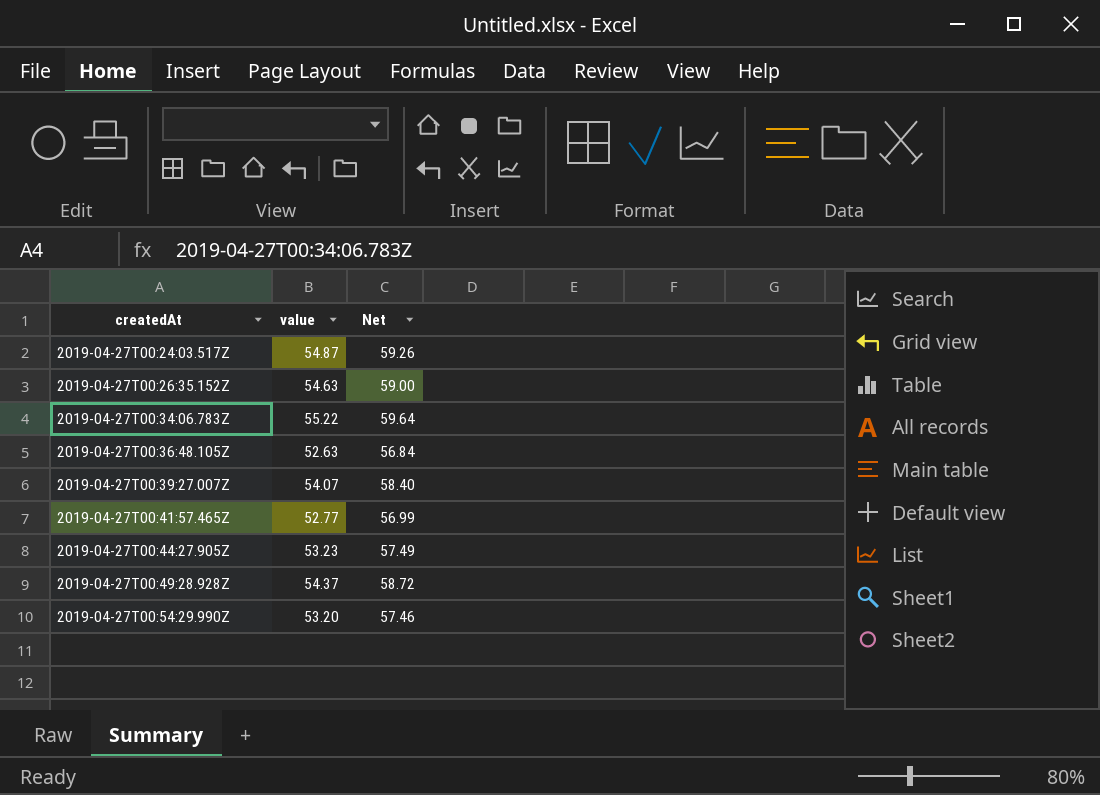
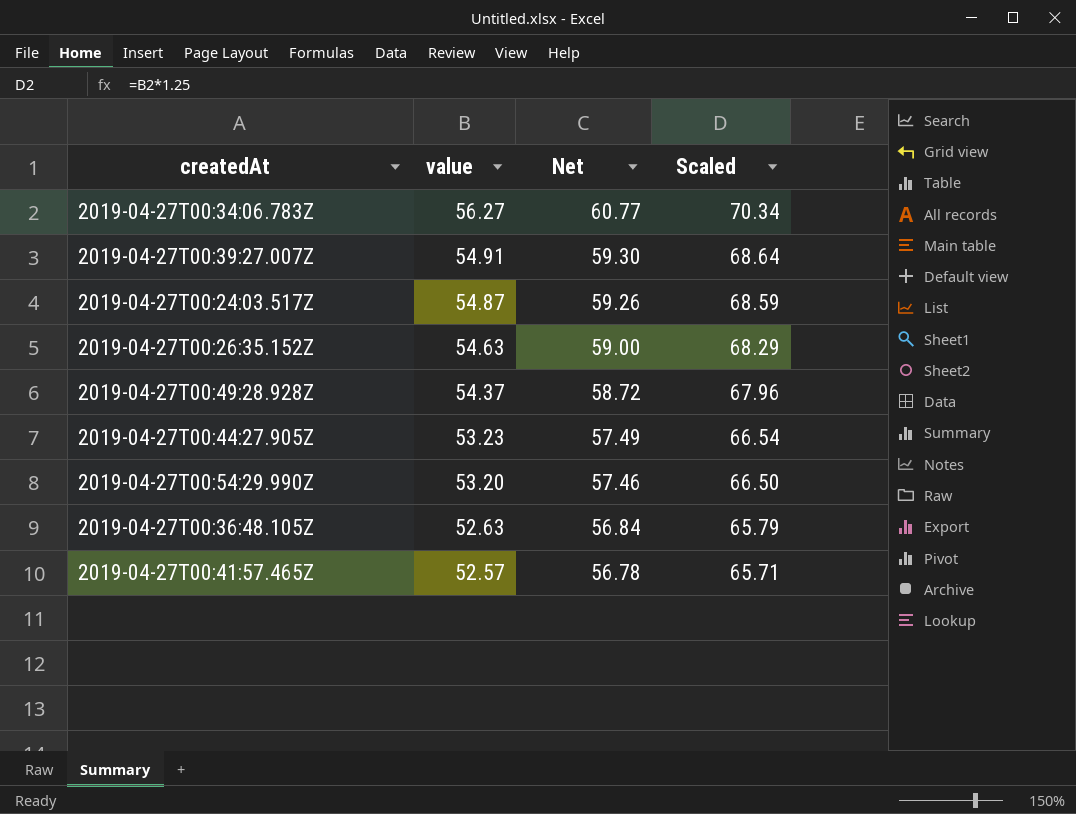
row order: createdAt ascending -> value descending
column Scaled | formula: none -> [value] * 1.25
2019-04-27T00:34:06.783Z | value: 55.22 -> 56.27
2019-04-27T00:34:06.783Z | Net: 59.64 -> 60.77
2019-04-27T00:39:27.007Z | value: 54.07 -> 54.91
2019-04-27T00:39:27.007Z | Net: 58.40 -> 59.30
2019-04-27T00:41:57.465Z | value: 52.77 -> 52.57
2019-04-27T00:41:57.465Z | Net: 56.99 -> 56.78

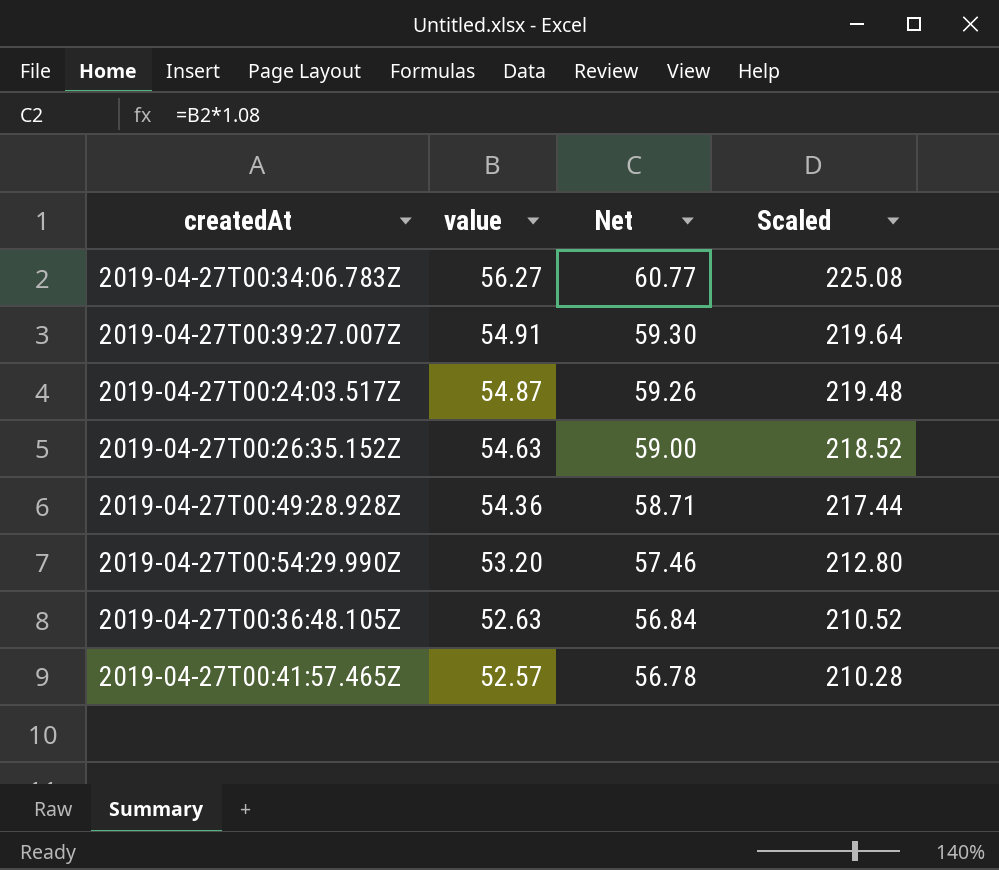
column Scaled | formula: [value] * 1.25 -> [value] * 4
row 2019-04-27T00:44:27.905Z: 53.23 | 57.49 | 66.54 -> none
2019-04-27T00:49:28.928Z | value: 54.37 -> 54.36
2019-04-27T00:49:28.928Z | Net: 58.72 -> 58.71

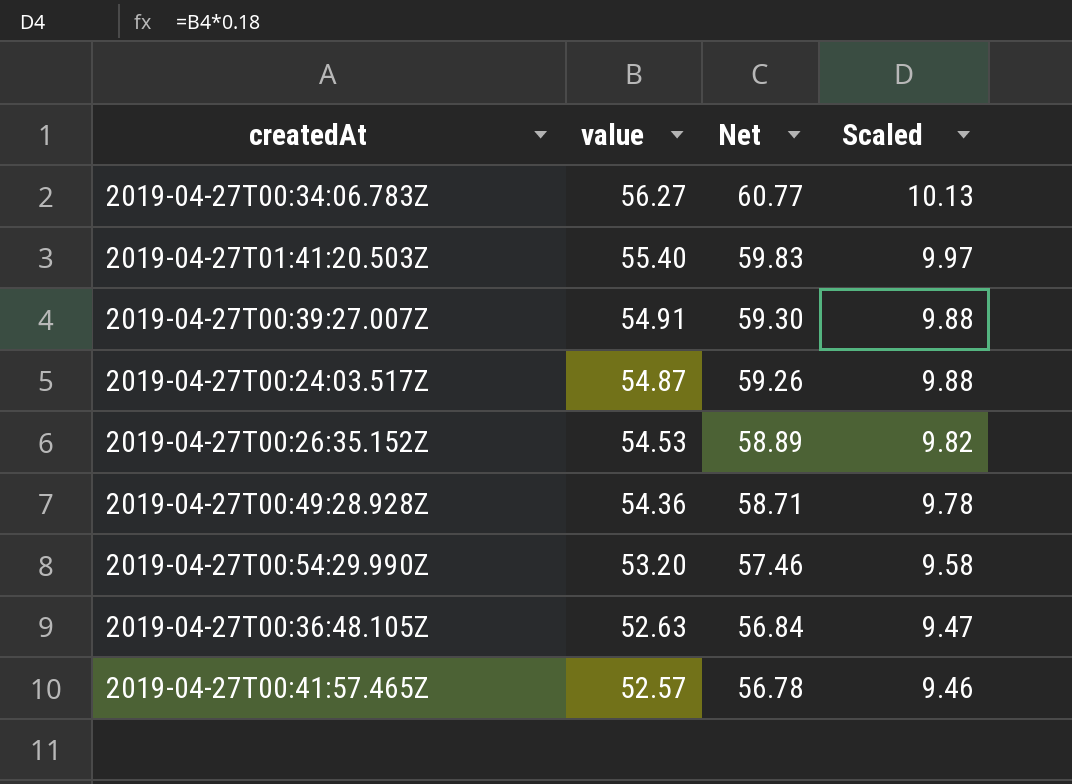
column Scaled | formula: [value] * 4 -> [value] * 0.18
row 2019-04-27T01:41:20.503Z: none -> 55.40 | 59.83 | 9.97
2019-04-27T00:26:35.152Z | value: 54.63 -> 54.53
2019-04-27T00:26:35.152Z | Net: 59.00 -> 58.89

